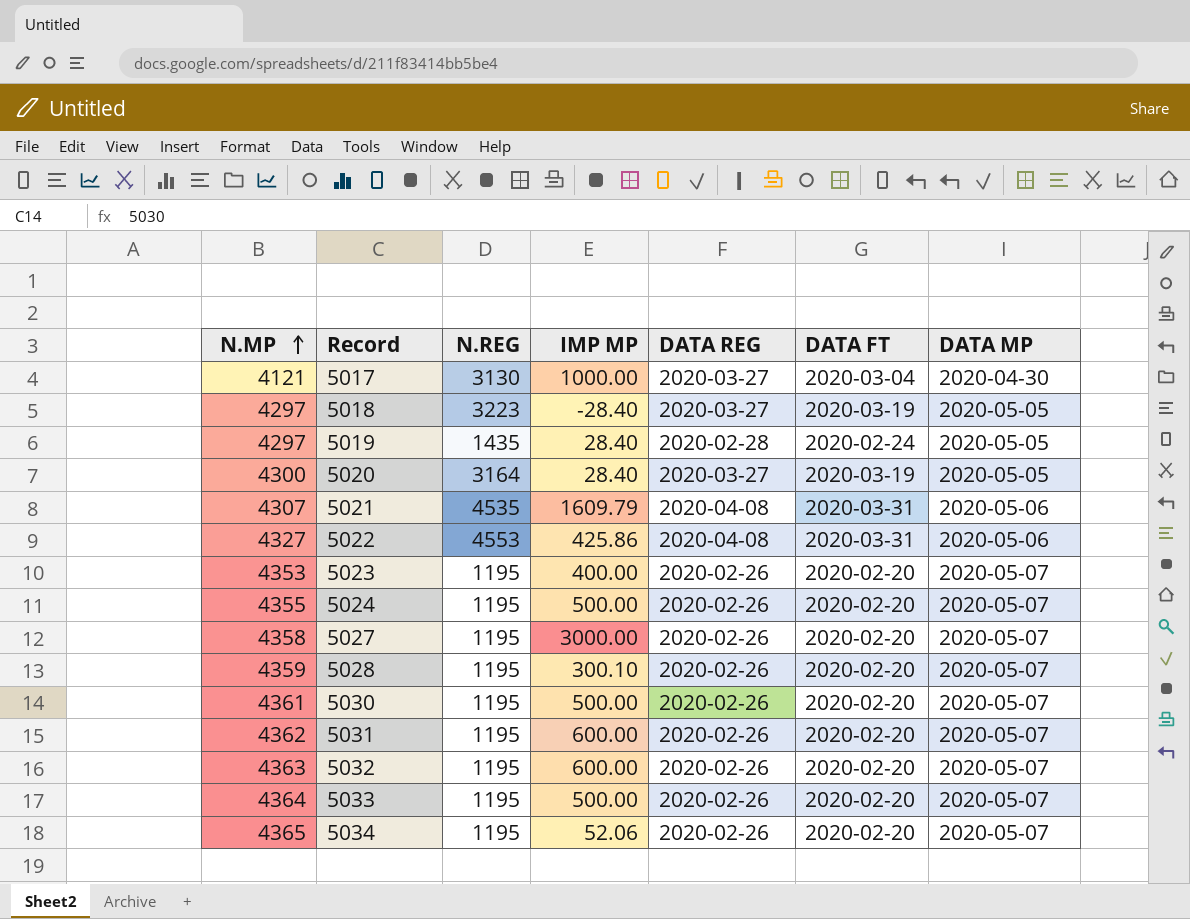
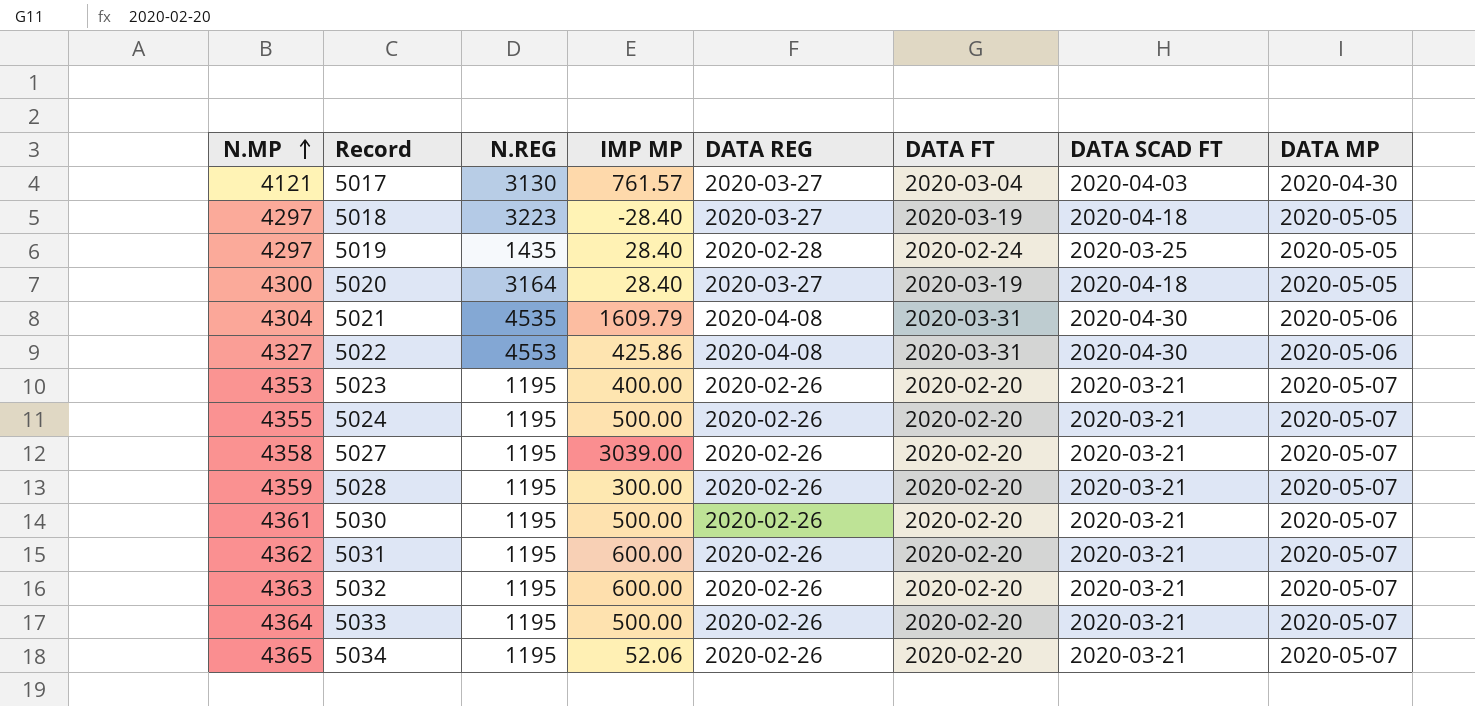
column DATA SCAD FT | position: none -> 7
5017 | IMP MP: 1000.00 -> 761.57
5021 | N.MP: 4307 -> 4304
5027 | IMP MP: 3000.00 -> 3039.00
5028 | IMP MP: 300.10 -> 300.00

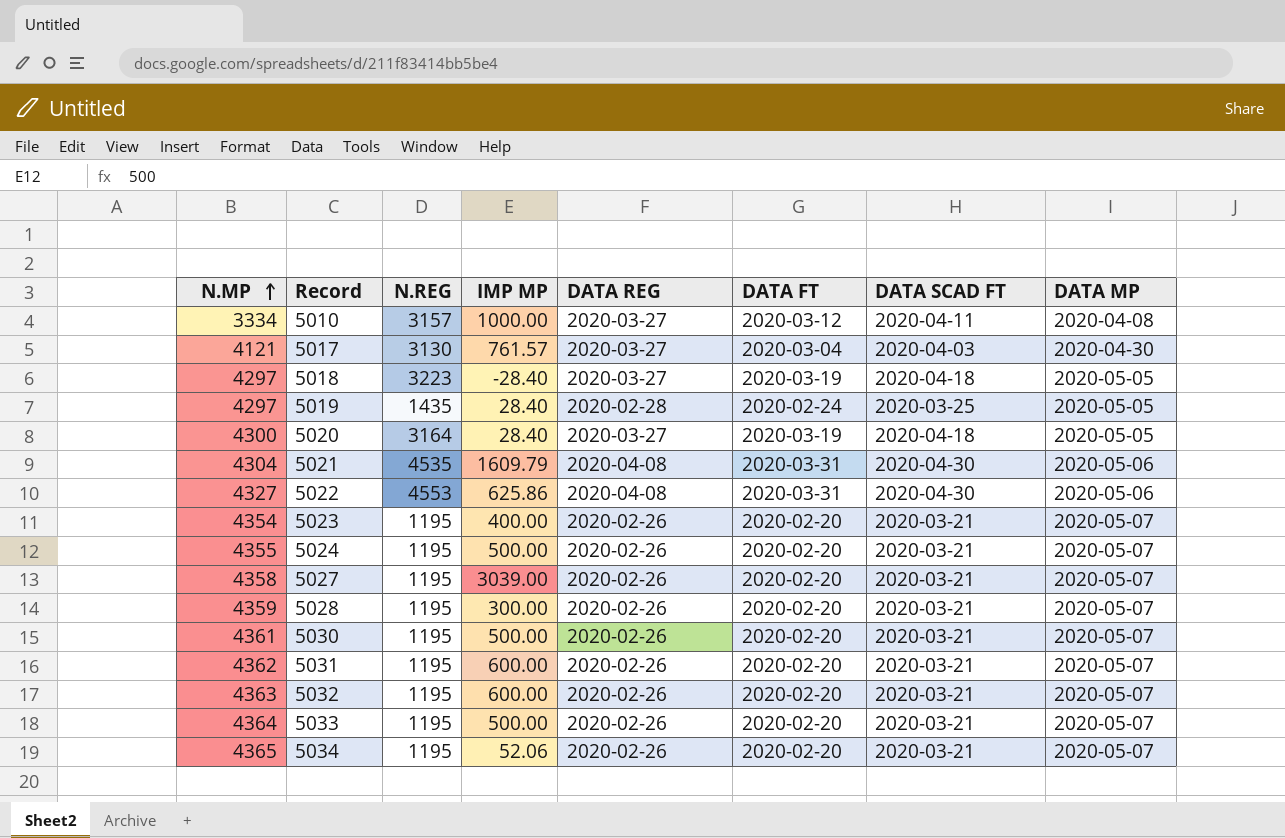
row 5010: none -> 3334 | 3157 | 1000.00 | 2020-03-27 | 2020-03-12 | 2020-04-11 | 2020-04-08
5022 | IMP MP: 425.86 -> 625.86
5023 | N.MP: 4353 -> 4354

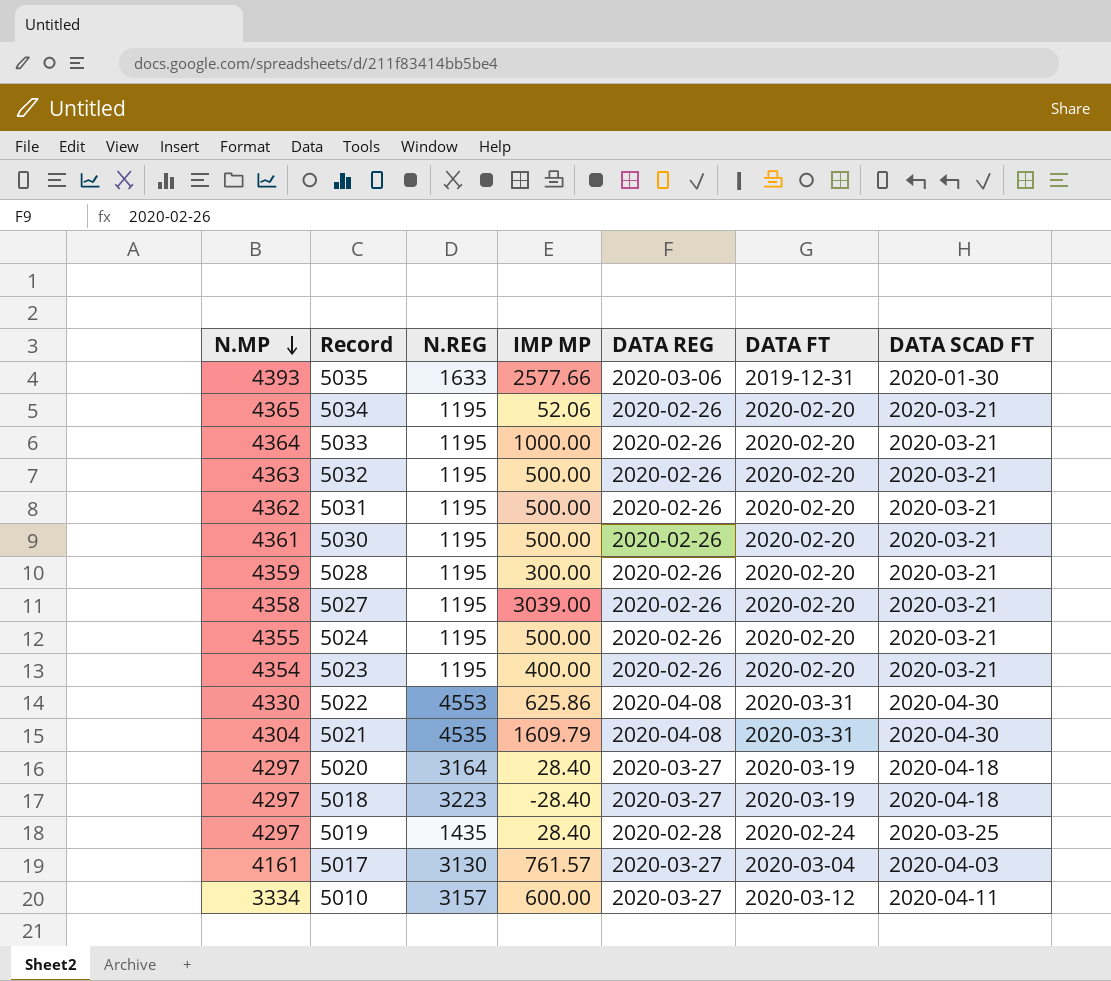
row order: N.MP ascending -> N.MP descending
column DATA MP | position: 8 -> none
row 5035: none -> 4393 | 1633 | 2577.66 | 2020-03-06 | 2019-12-31 | 2020-01-30
5033 | IMP MP: 500.00 -> 1000.00
5032 | IMP MP: 600.00 -> 500.00
5031 | IMP MP: 600.00 -> 500.00
5022 | N.MP: 4327 -> 4330
5020 | N.MP: 4300 -> 4297
5017 | N.MP: 4121 -> 4161
5010 | IMP MP: 1000.00 -> 600.00

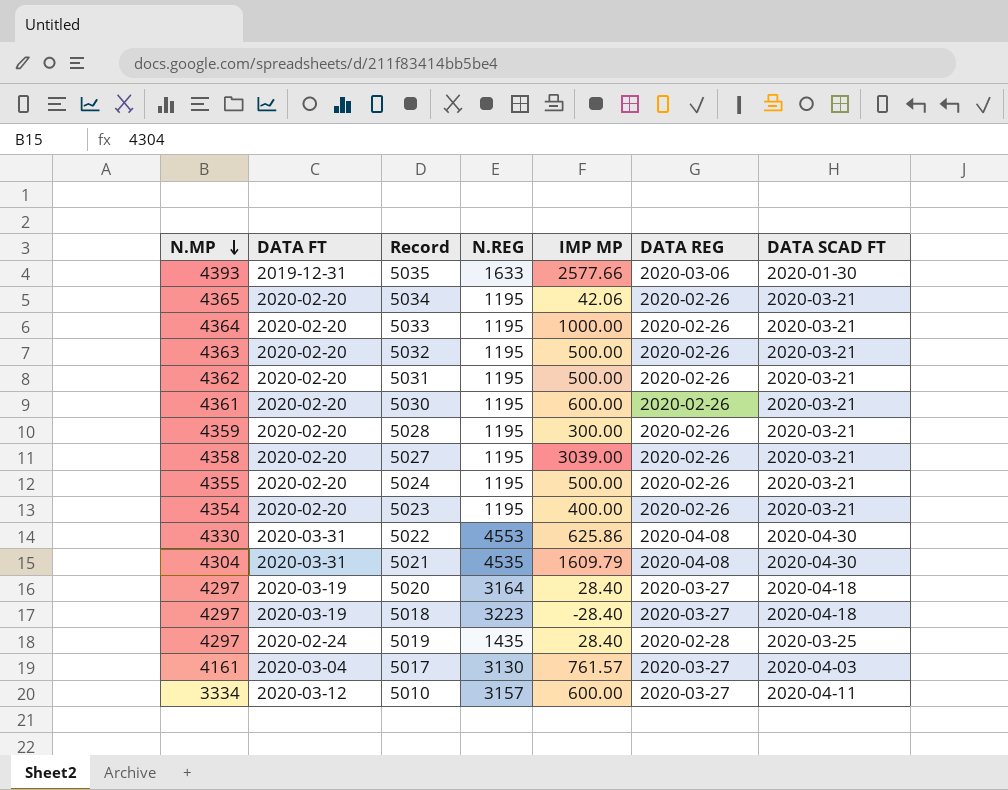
column DATA FT | position: 6 -> 2
5034 | IMP MP: 52.06 -> 42.06
5030 | IMP MP: 500.00 -> 600.00

